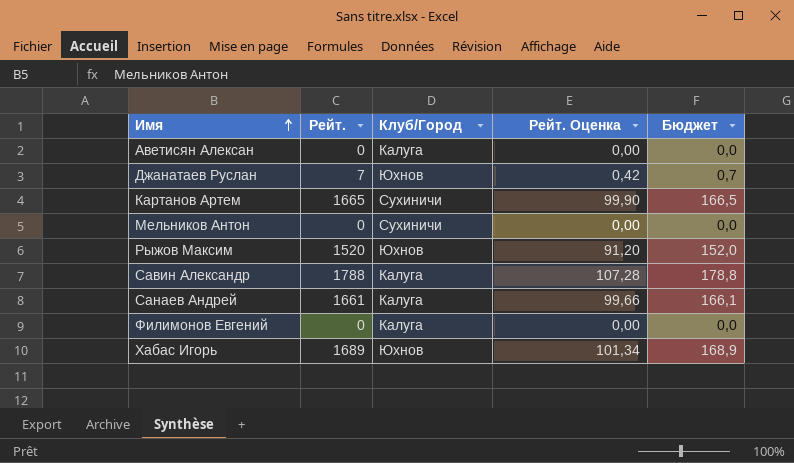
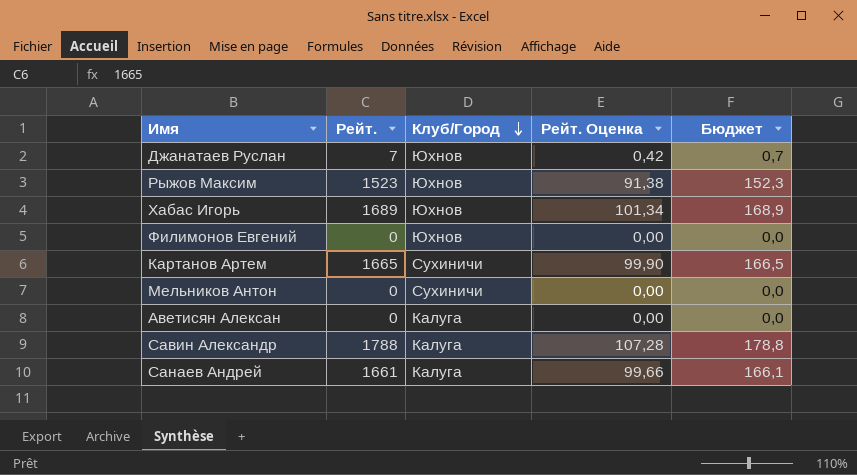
row order: Имя ascending -> Клуб/Город descending
Рыжов Максим | Рейт.: 1520 -> 1523
Рыжов Максим | Рейт. Оценка: 91,20 -> 91,38
Рыжов Максим | Бюджет: 152,0 -> 152,3
Филимонов Евгений | Клуб/Город: Калуга -> Юхнов

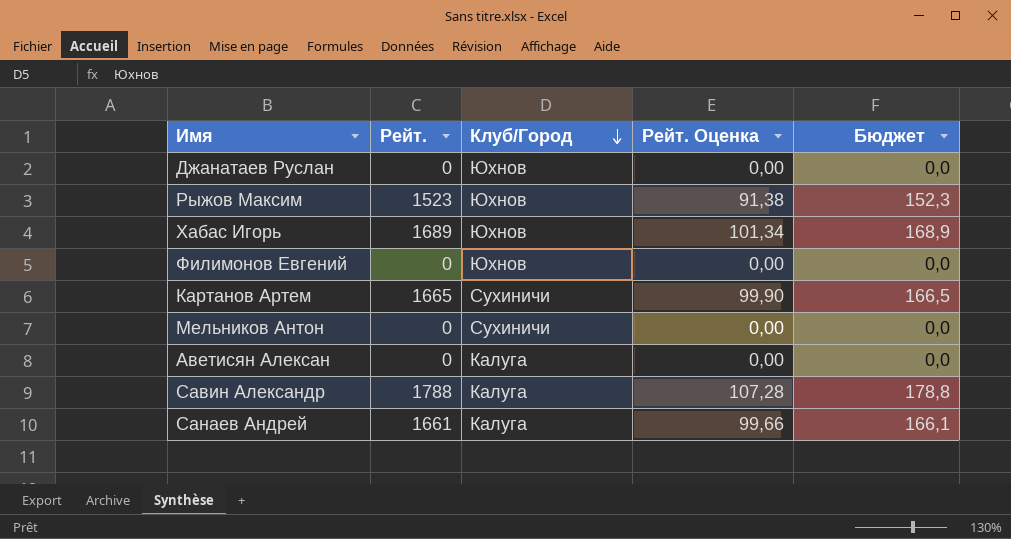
Джанатаев Руслан | Рейт.: 7 -> 0
Джанатаев Руслан | Рейт. Оценка: 0,42 -> 0,00
Джанатаев Руслан | Бюджет: 0,7 -> 0,0

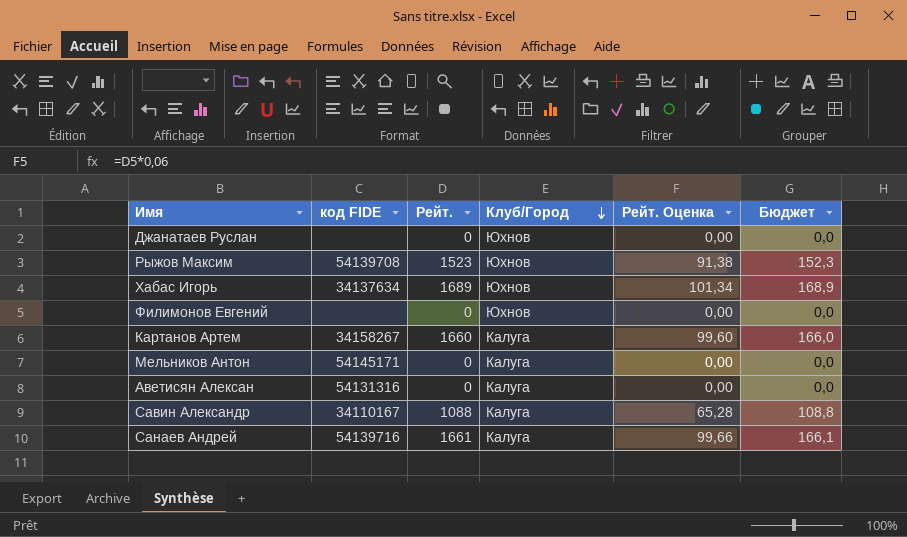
column код FIDE | position: none -> 2
Картанов Артем | Рейт.: 1665 -> 1660
Картанов Артем | Клуб/Город: Сухиничи -> Калуга
Картанов Артем | Рейт. Оценка: 99,90 -> 99,60
Картанов Артем | Бюджет: 166,5 -> 166,0
Мельников Антон | Клуб/Город: Сухиничи -> Калуга
Савин Александр | Рейт.: 1788 -> 1088
Савин Александр | Рейт. Оценка: 107,28 -> 65,28
Савин Александр | Бюджет: 178,8 -> 108,8

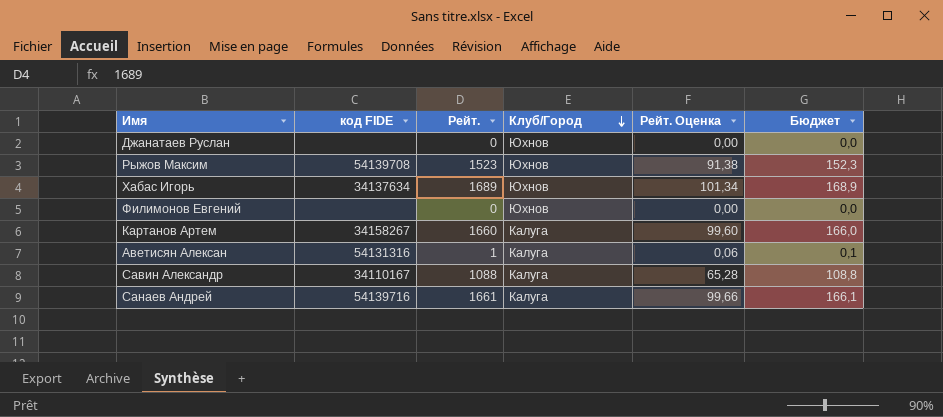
row Мельников Антон: 54145171 | 0 | Калуга | 0,00 | 0,0 -> none
Аветисян Алексан | Рейт.: 0 -> 1
Аветисян Алексан | Рейт. Оценка: 0,00 -> 0,06
Аветисян Алексан | Бюджет: 0,0 -> 0,1

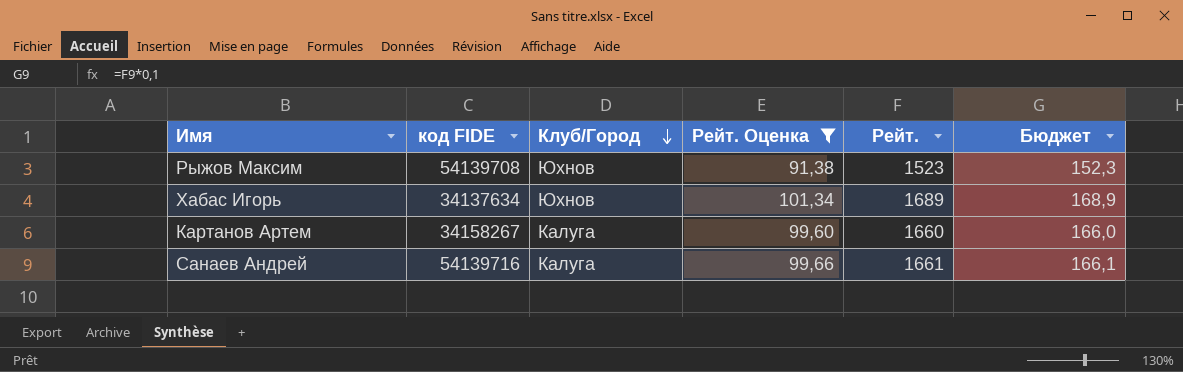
filter: none -> Рейт. Оценка >= 91,38
column Рейт. | position: 3 -> 5

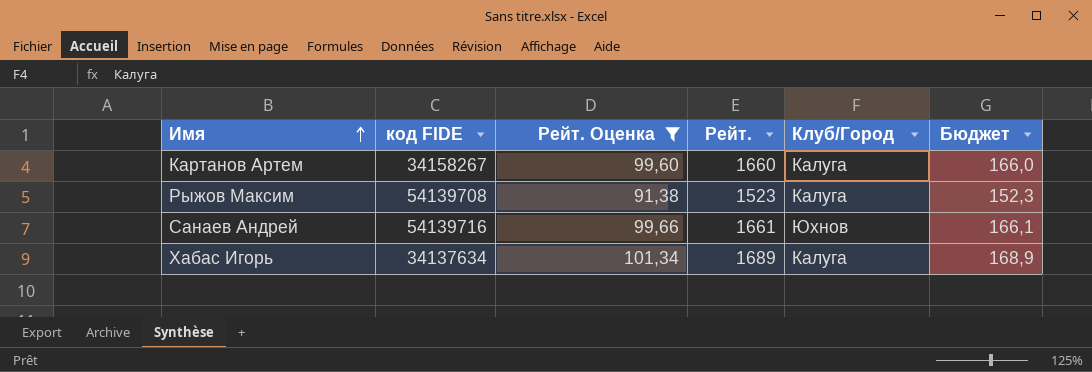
row order: Клуб/Город descending -> Имя ascending
column Клуб/Город | position: 3 -> 5
Рыжов Максим | Клуб/Город: Юхнов -> Калуга
Санаев Андрей | Клуб/Город: Калуга -> Юхнов
Хабас Игорь | Клуб/Город: Юхнов -> Калуга

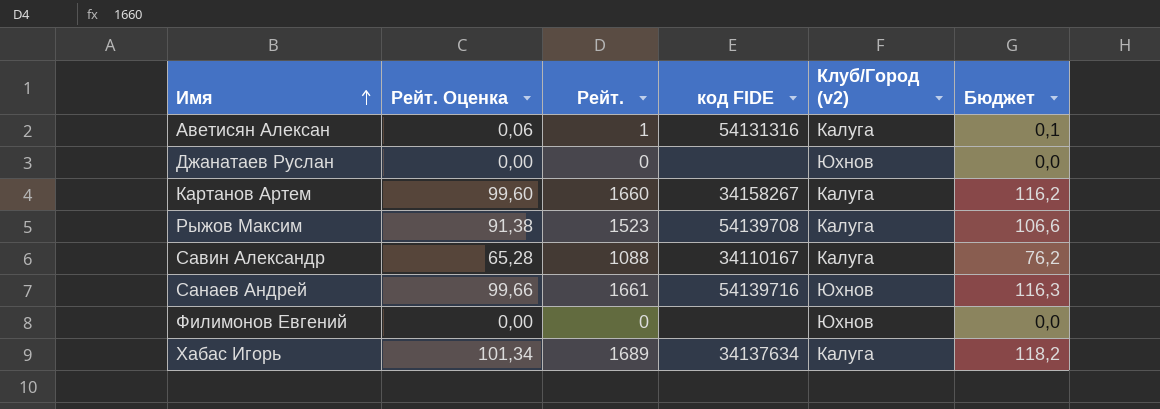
filter: Рейт. Оценка >= 91,38 -> none
column код FIDE | position: 2 -> 4
column name: Клуб/Город -> Клуб/Город (v2)
column Бюджет | formula: [Рейт.] * 0,1 -> [Рейт.] * 0,07

